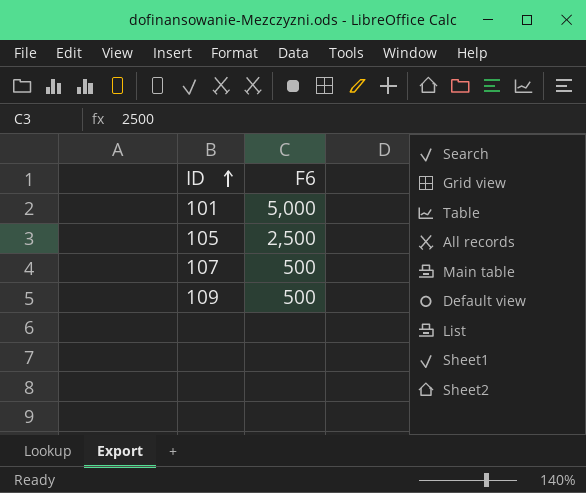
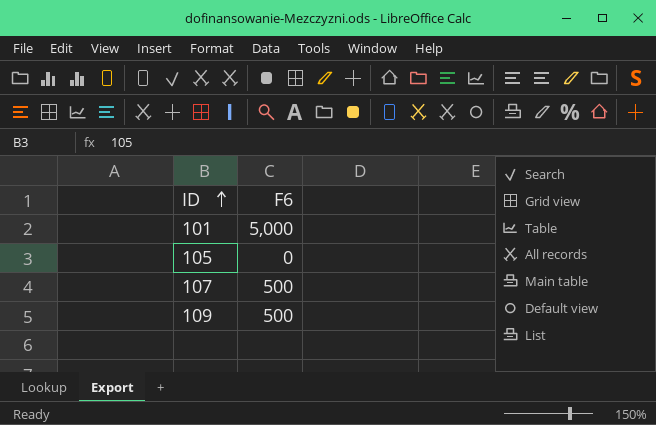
105 | F6: 2,500 -> 0

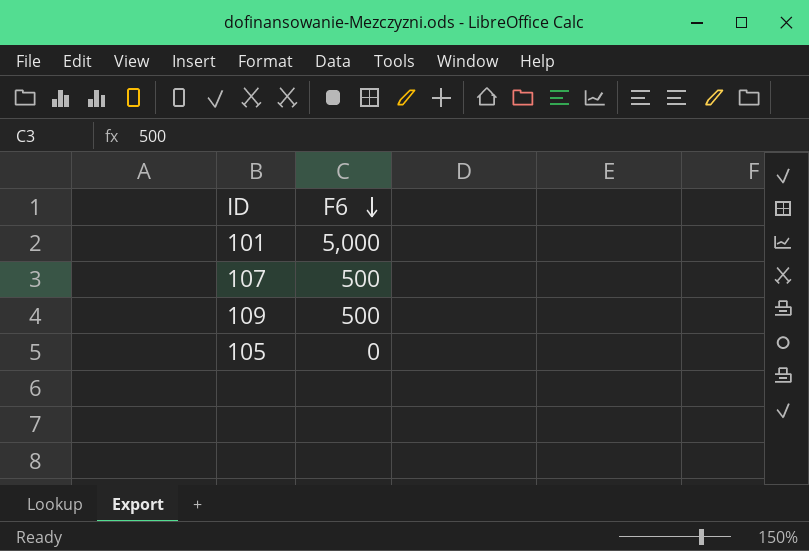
row order: ID ascending -> F6 descending

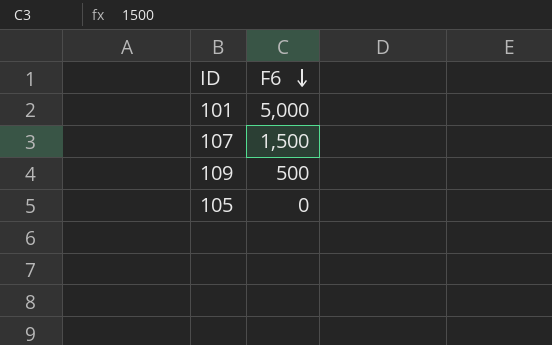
107 | F6: 500 -> 1,500

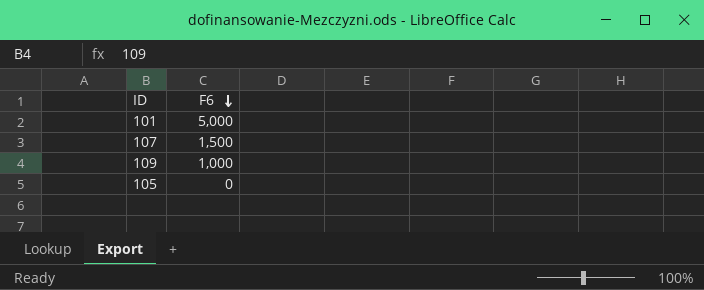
109 | F6: 500 -> 1,000

